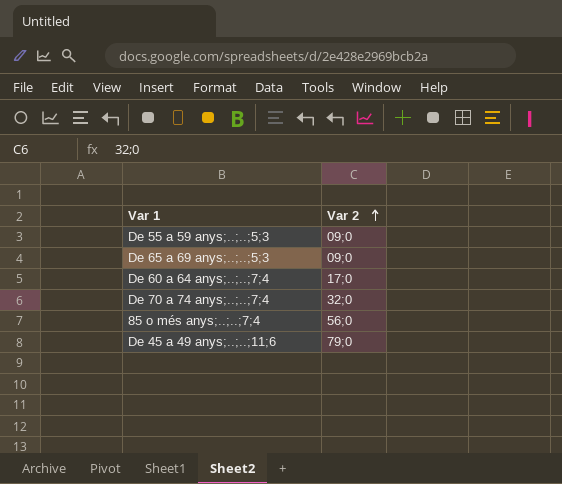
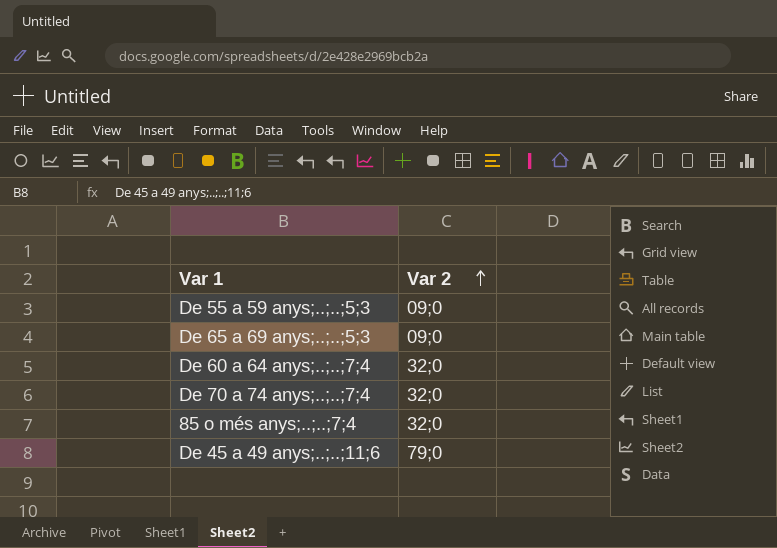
De 60 a 64 anys;..;..;7;4 | Var 2: 17;0 -> 32;0
85 o més anys;..;..;7;4 | Var 2: 56;0 -> 32;0

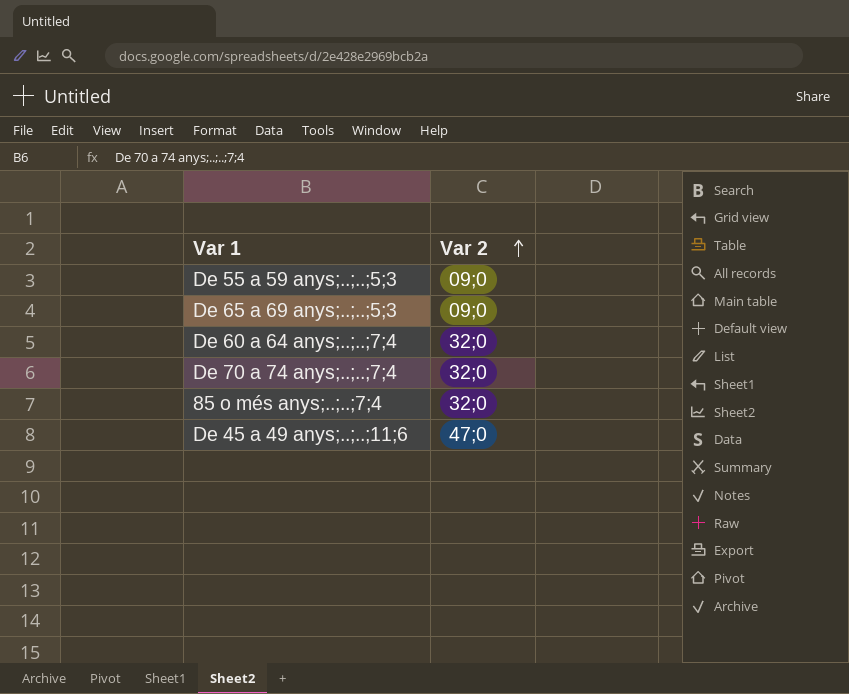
De 45 a 49 anys;..;..;11;6 | Var 2: 79;0 -> 47;0

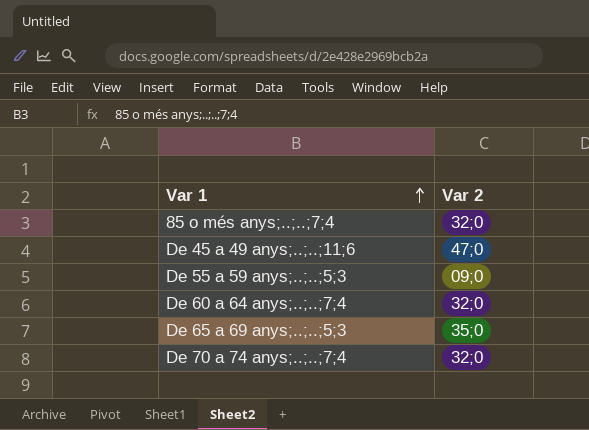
row order: Var 2 ascending -> Var 1 ascending
De 65 a 69 anys;..;..;5;3 | Var 2: 09;0 -> 35;0

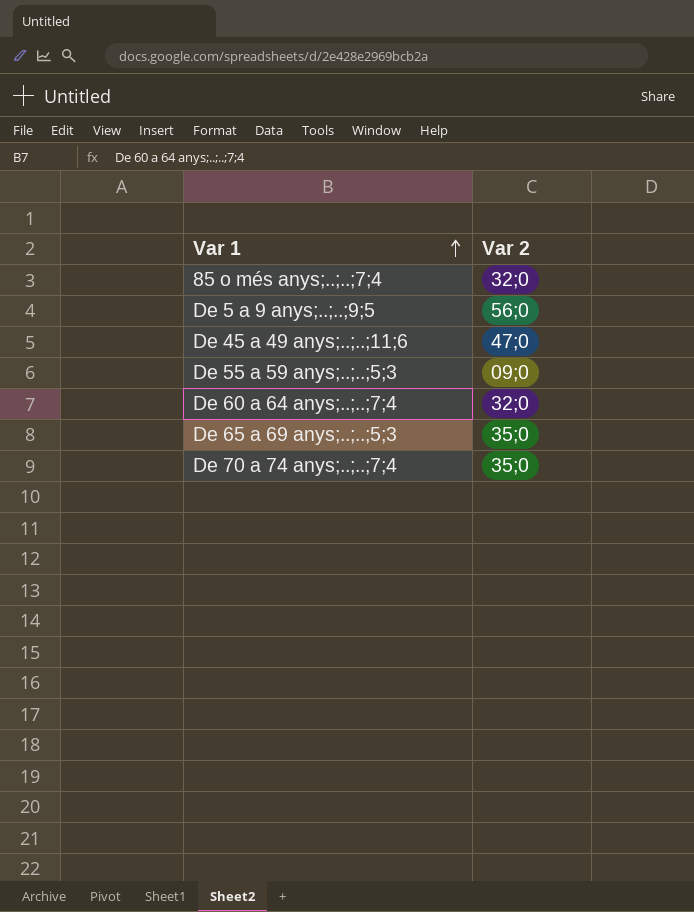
row De 5 a 9 anys;..;..;9;5: none -> 56;0
De 70 a 74 anys;..;..;7;4 | Var 2: 32;0 -> 35;0

